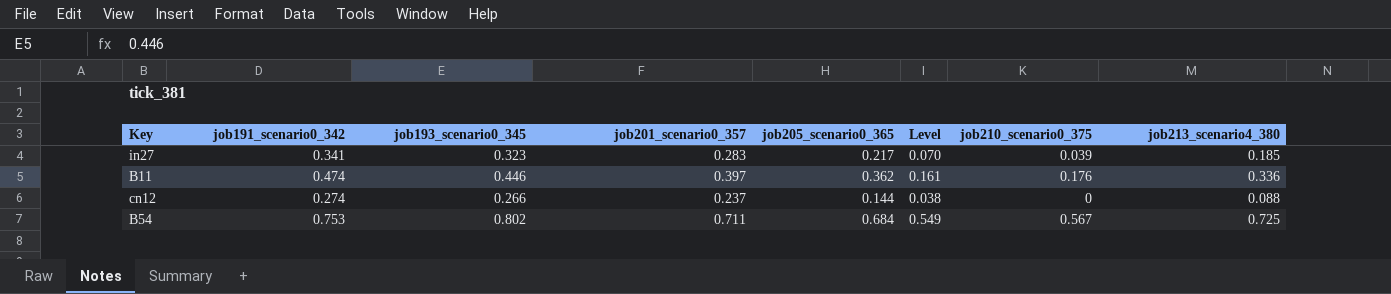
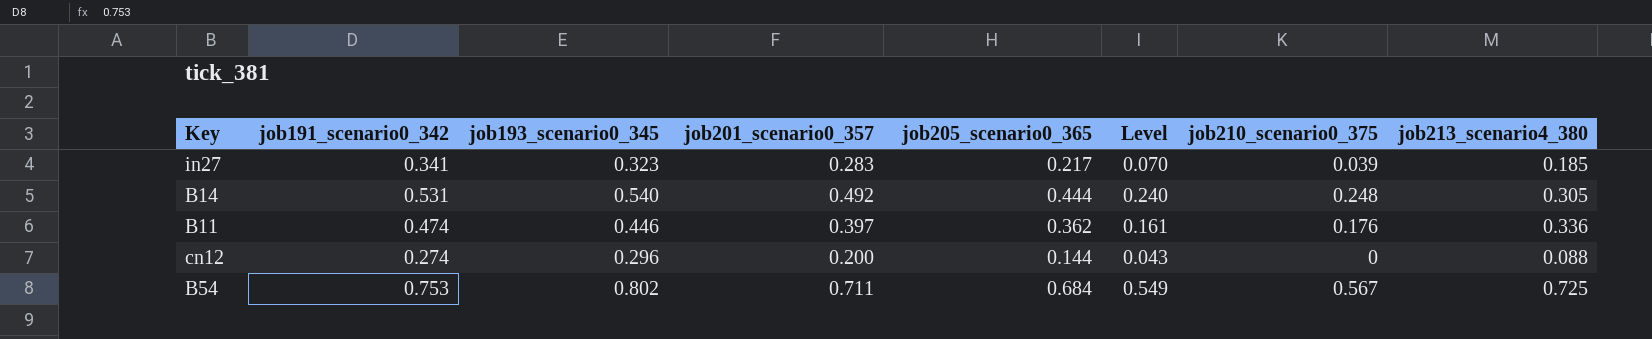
row B14: none -> 0.531 | 0.540 | 0.492 | 0.444 | 0.240 | 0.248 | 0.305
cn12 | job193_scenario0_345: 0.266 -> 0.296
cn12 | job201_scenario0_357: 0.237 -> 0.200
cn12 | Level: 0.038 -> 0.043

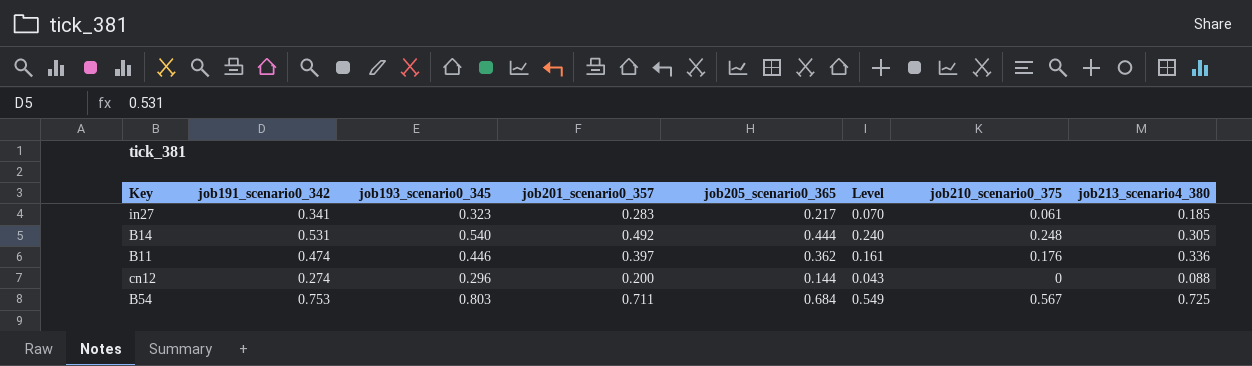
in27 | job210_scenario0_375: 0.039 -> 0.061
B54 | job193_scenario0_345: 0.802 -> 0.803

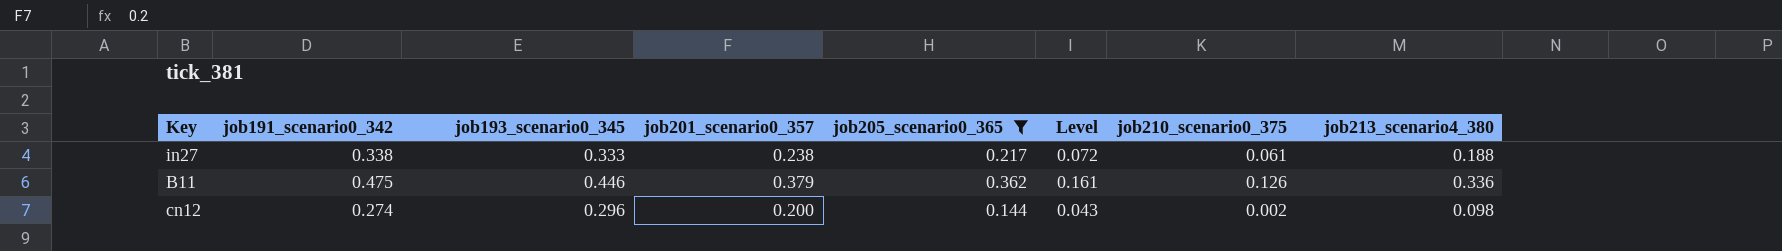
filter: none -> job205_scenario0_365 <= 0.362
in27 | job191_scenario0_342: 0.341 -> 0.338
in27 | job193_scenario0_345: 0.323 -> 0.333
in27 | job201_scenario0_357: 0.283 -> 0.238
in27 | Level: 0.070 -> 0.072
in27 | job213_scenario4_380: 0.185 -> 0.188
B11 | job191_scenario0_342: 0.474 -> 0.475
B11 | job201_scenario0_357: 0.397 -> 0.379
B11 | job210_scenario0_375: 0.176 -> 0.126
cn12 | job210_scenario0_375: 0 -> 0.002
cn12 | job213_scenario4_380: 0.088 -> 0.098

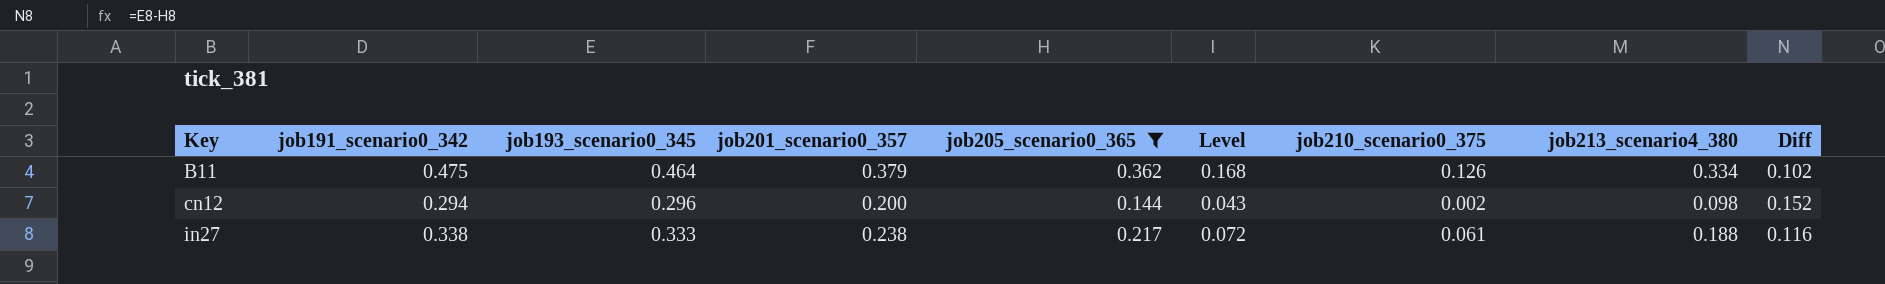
row order: none -> Key ascending
column Diff | formula: none -> [job193_scenario0_345] - [job205_scenario0_365]
B11 | job193_scenario0_345: 0.446 -> 0.464
B11 | Level: 0.161 -> 0.168
B11 | job213_scenario4_380: 0.336 -> 0.334
cn12 | job191_scenario0_342: 0.274 -> 0.294

